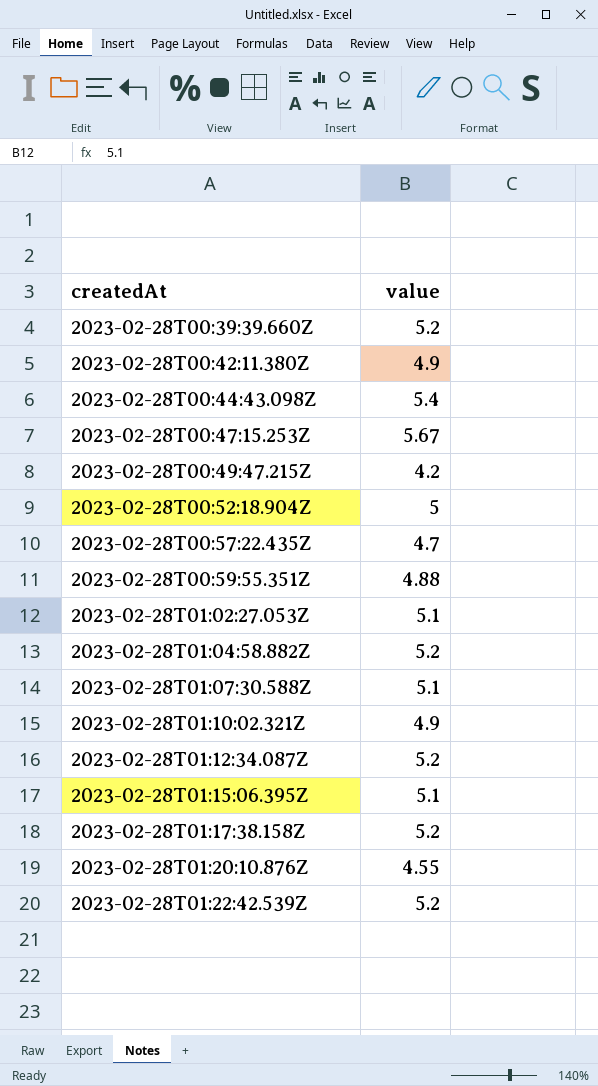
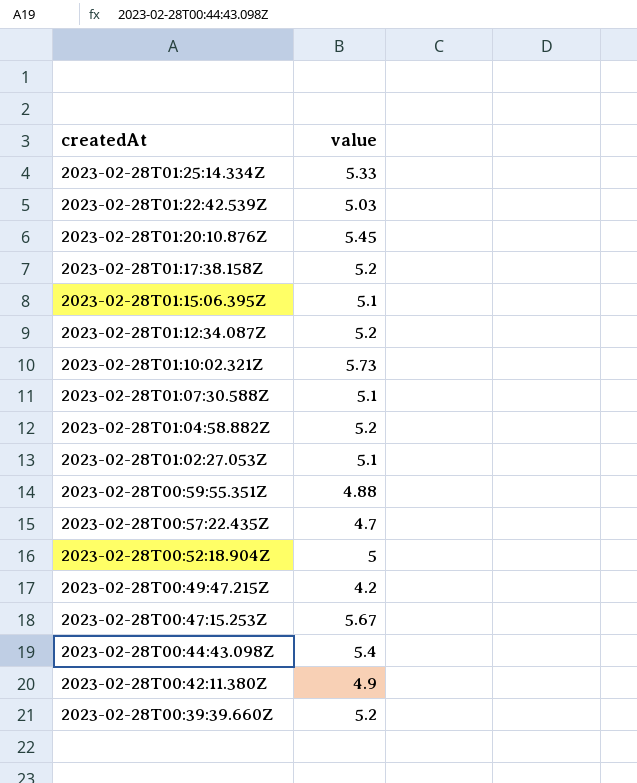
row order: createdAt ascending -> createdAt descending
row 2023-02-28T01:25:14.334Z: none -> 5.33
2023-02-28T01:22:42.539Z | value: 5.2 -> 5.03
2023-02-28T01:20:10.876Z | value: 4.55 -> 5.45
2023-02-28T01:10:02.321Z | value: 4.9 -> 5.73

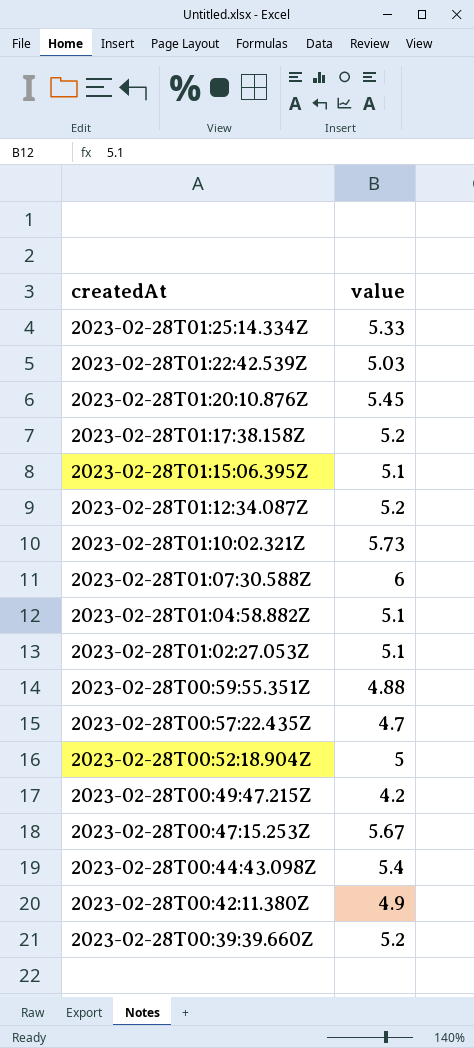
2023-02-28T01:07:30.588Z | value: 5.1 -> 6
2023-02-28T01:04:58.882Z | value: 5.2 -> 5.1

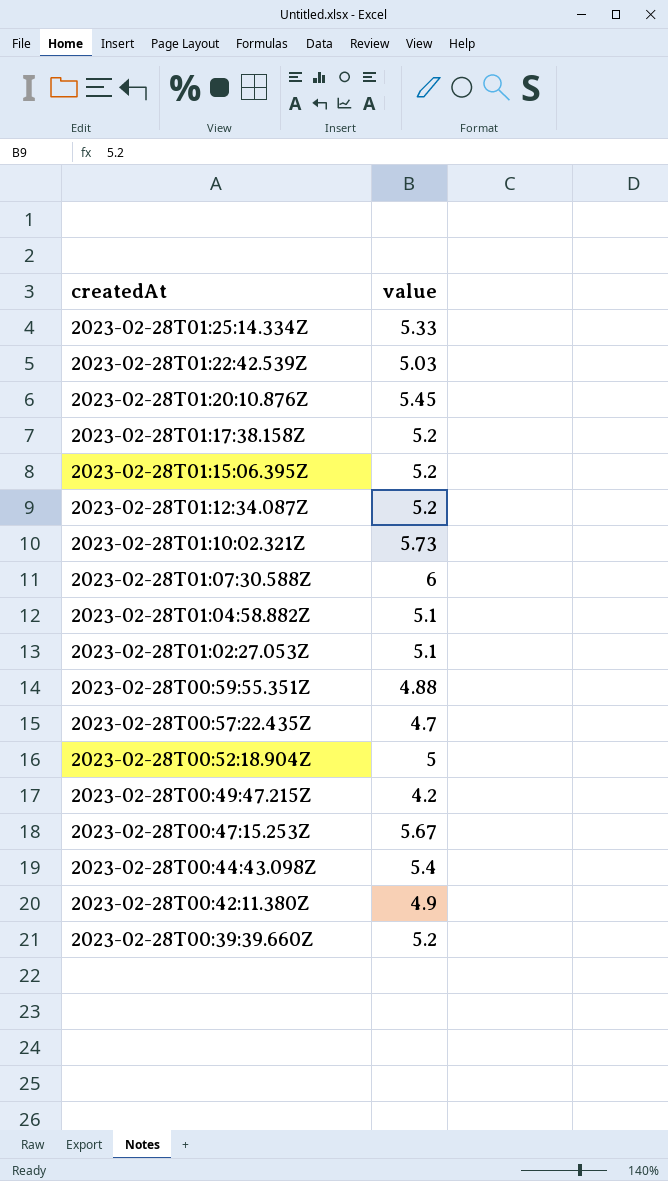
2023-02-28T01:15:06.395Z | value: 5.1 -> 5.2

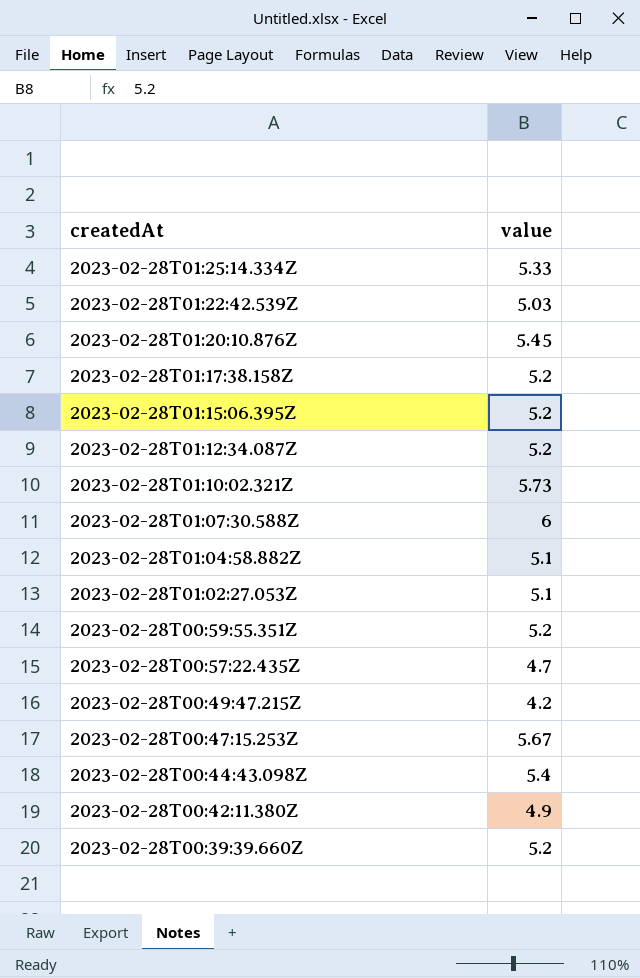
row 2023-02-28T00:52:18.904Z: 5 -> none
2023-02-28T00:59:55.351Z | value: 4.88 -> 5.2

